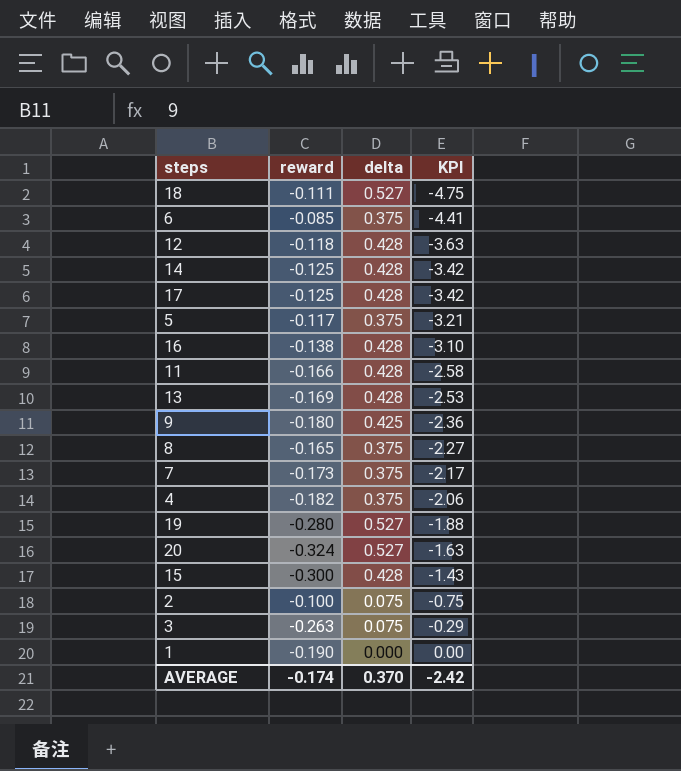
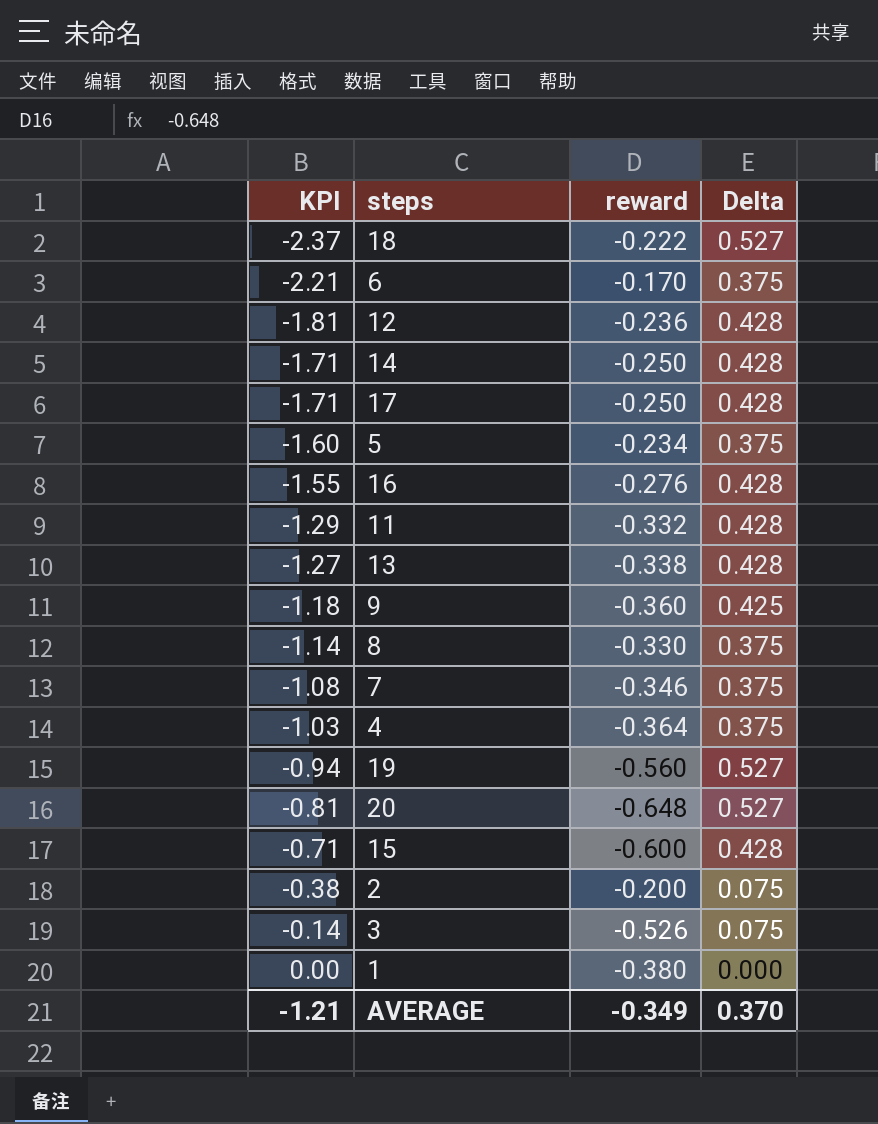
column KPI | position: 4 -> 1
column name: delta -> Delta
18 | KPI: -4.75 -> -2.37
18 | reward: -0.111 -> -0.222
6 | KPI: -4.41 -> -2.21
6 | reward: -0.085 -> -0.170
12 | KPI: -3.63 -> -1.81
12 | reward: -0.118 -> -0.236
14 | KPI: -3.42 -> -1.71
14 | reward: -0.125 -> -0.250
17 | KPI: -3.42 -> -1.71
17 | reward: -0.125 -> -0.250
5 | KPI: -3.21 -> -1.60
5 | reward: -0.117 -> -0.234
16 | KPI: -3.10 -> -1.55
16 | reward: -0.138 -> -0.276
11 | KPI: -2.58 -> -1.29
11 | reward: -0.166 -> -0.332
13 | KPI: -2.53 -> -1.27
13 | reward: -0.169 -> -0.338
9 | KPI: -2.36 -> -1.18
9 | reward: -0.180 -> -0.360
8 | KPI: -2.27 -> -1.14
8 | reward: -0.165 -> -0.330
7 | KPI: -2.17 -> -1.08
7 | reward: -0.173 -> -0.346
4 | KPI: -2.06 -> -1.03
4 | reward: -0.182 -> -0.364
19 | KPI: -1.88 -> -0.94
19 | reward: -0.280 -> -0.560
20 | KPI: -1.63 -> -0.81
20 | reward: -0.324 -> -0.648
15 | KPI: -1.43 -> -0.71
15 | reward: -0.300 -> -0.600
2 | KPI: -0.75 -> -0.38
2 | reward: -0.100 -> -0.200
3 | KPI: -0.29 -> -0.14
3 | reward: -0.263 -> -0.526
1 | reward: -0.190 -> -0.380
AVERAGE | KPI: -2.42 -> -1.21
AVERAGE | reward: -0.174 -> -0.349

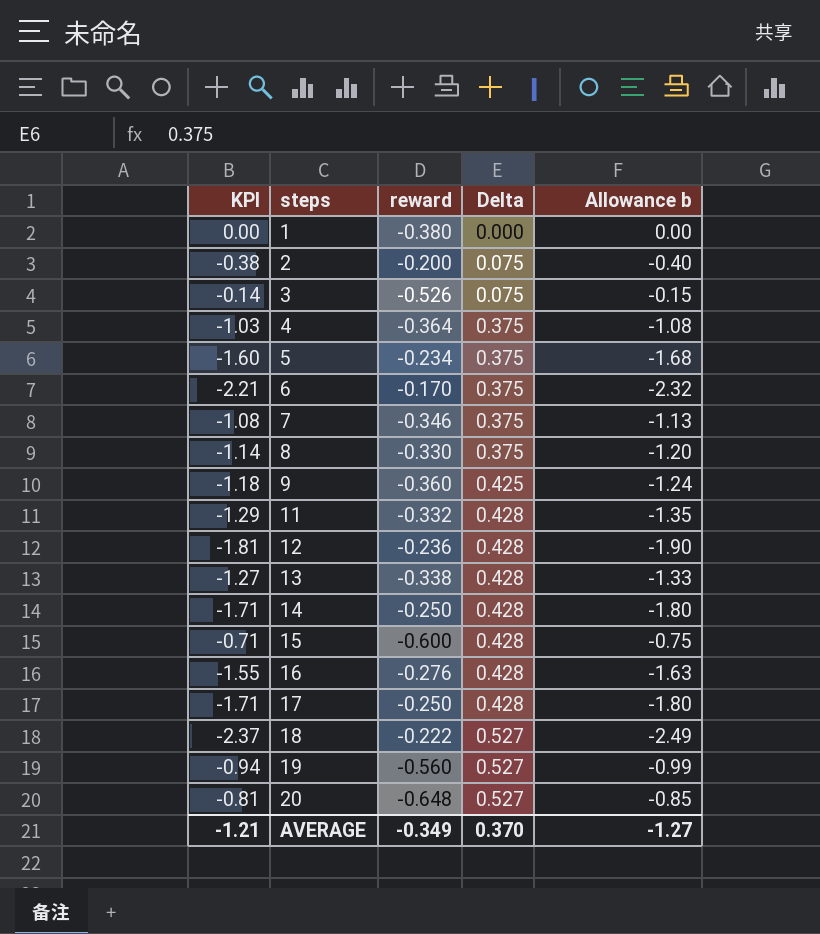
row order: KPI ascending -> steps ascending
column Allowance b | formula: none -> [KPI] * 1.05

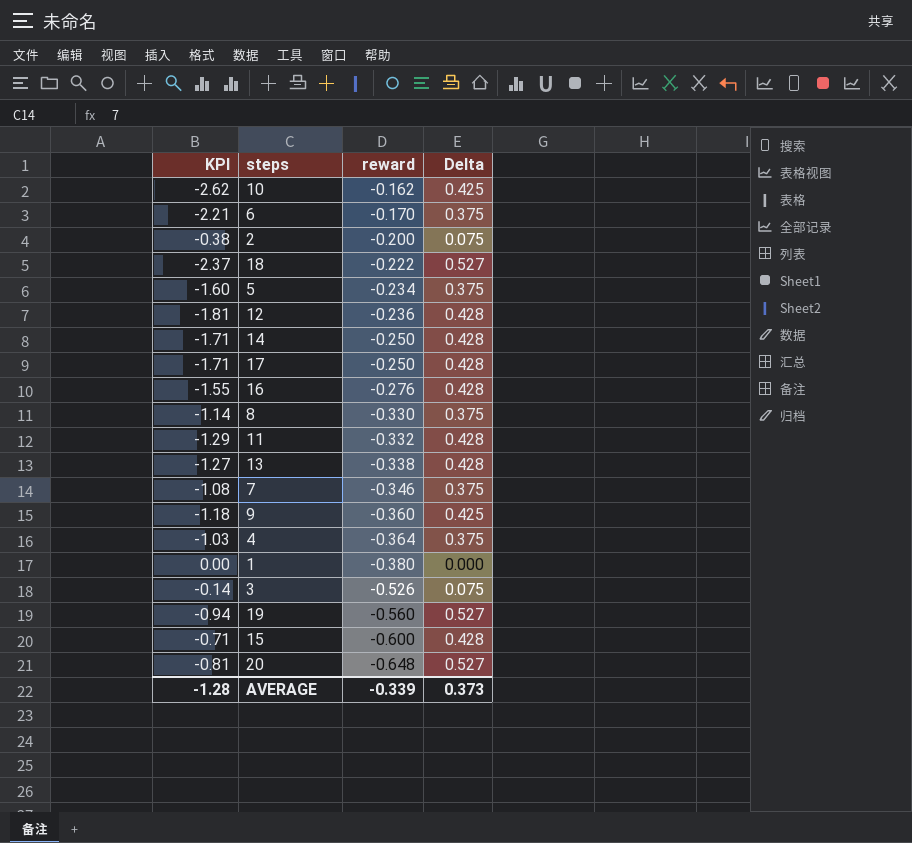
row order: steps ascending -> reward descending
column Allowance b | formula: [KPI] * 1.05 -> none
row 10: none -> -2.62 | -0.162 | 0.425
AVERAGE | KPI: -1.21 -> -1.28
AVERAGE | reward: -0.349 -> -0.339
AVERAGE | Delta: 0.370 -> 0.373

